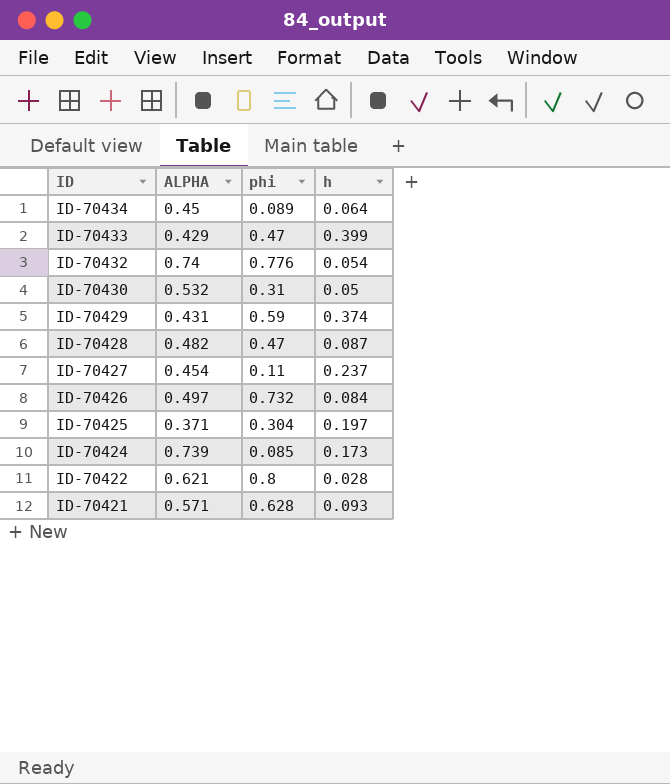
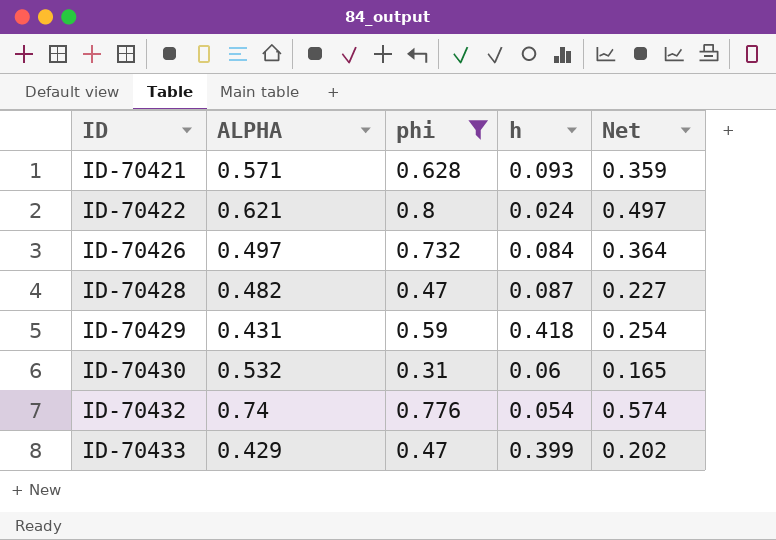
filter: none -> phi >= 0.31
row order: ID descending -> ID ascending
column Net | formula: none -> [ALPHA] * [phi]
ID-70422 | h: 0.028 -> 0.024
ID-70429 | h: 0.374 -> 0.418
ID-70430 | h: 0.05 -> 0.06

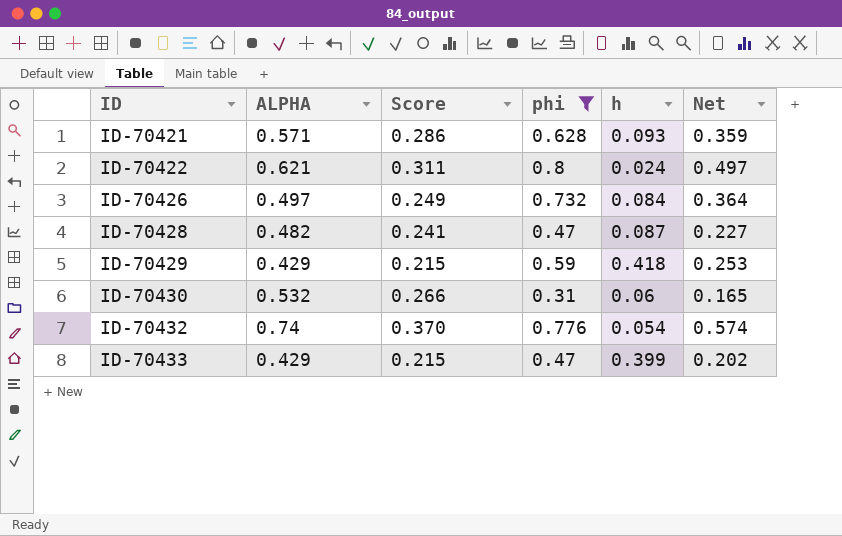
column Score | formula: none -> [ALPHA] * 0.5
ID-70429 | ALPHA: 0.431 -> 0.429
ID-70429 | Net: 0.254 -> 0.253

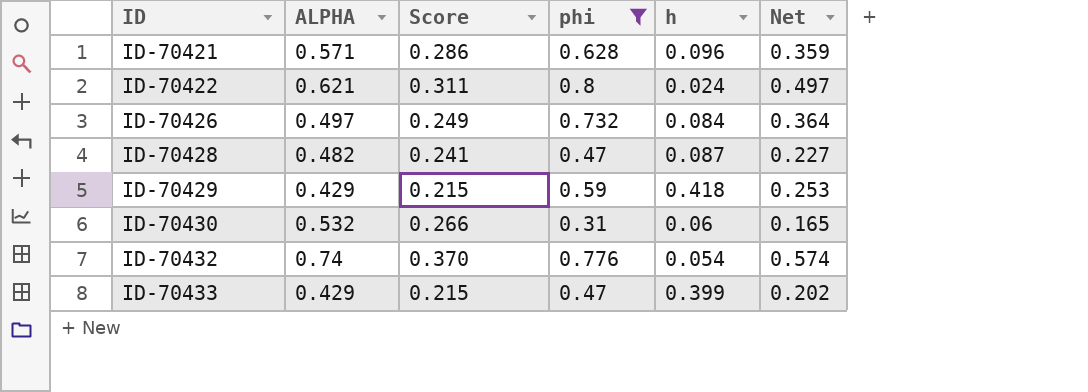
ID-70421 | h: 0.093 -> 0.096

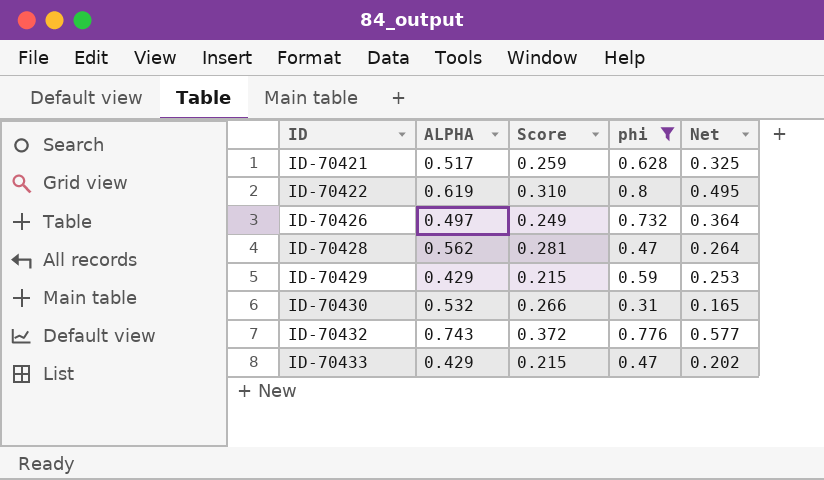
column h | position: 5 -> none
ID-70421 | ALPHA: 0.571 -> 0.517
ID-70421 | Score: 0.286 -> 0.259
ID-70421 | Net: 0.359 -> 0.325
ID-70422 | ALPHA: 0.621 -> 0.619
ID-70422 | Score: 0.311 -> 0.310
ID-70422 | Net: 0.497 -> 0.495
ID-70428 | ALPHA: 0.482 -> 0.562
ID-70428 | Score: 0.241 -> 0.281
ID-70428 | Net: 0.227 -> 0.264
ID-70432 | ALPHA: 0.74 -> 0.743
ID-70432 | Score: 0.370 -> 0.372
ID-70432 | Net: 0.574 -> 0.577

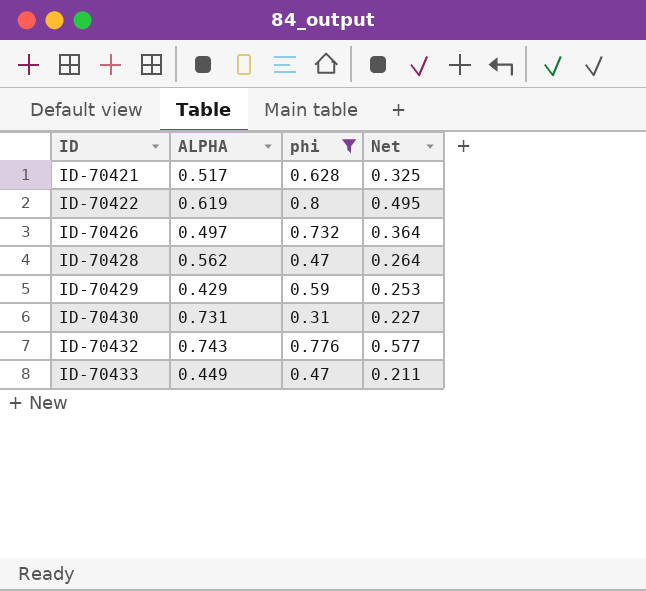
column Score | formula: [ALPHA] * 0.5 -> none
ID-70430 | ALPHA: 0.532 -> 0.731
ID-70430 | Net: 0.165 -> 0.227
ID-70433 | ALPHA: 0.429 -> 0.449
ID-70433 | Net: 0.202 -> 0.211

